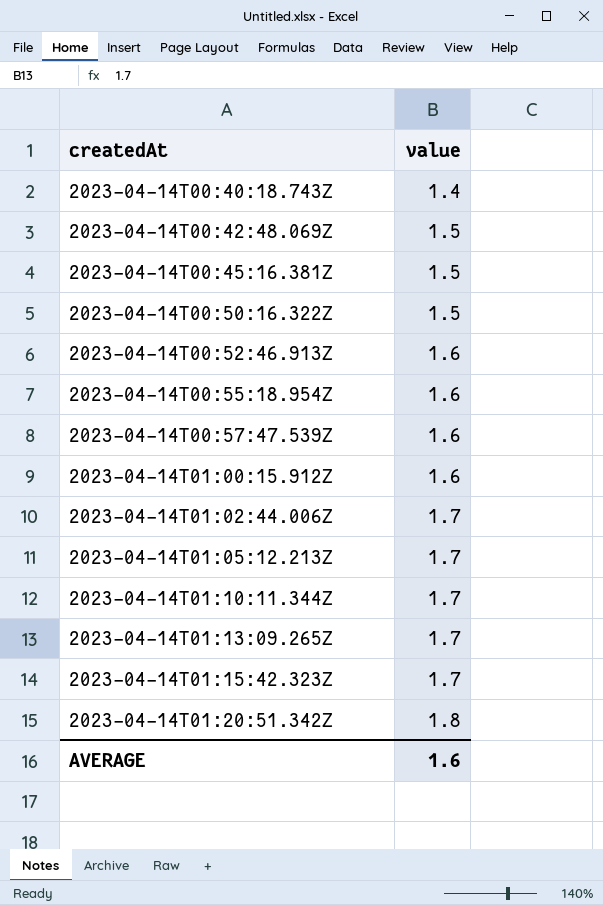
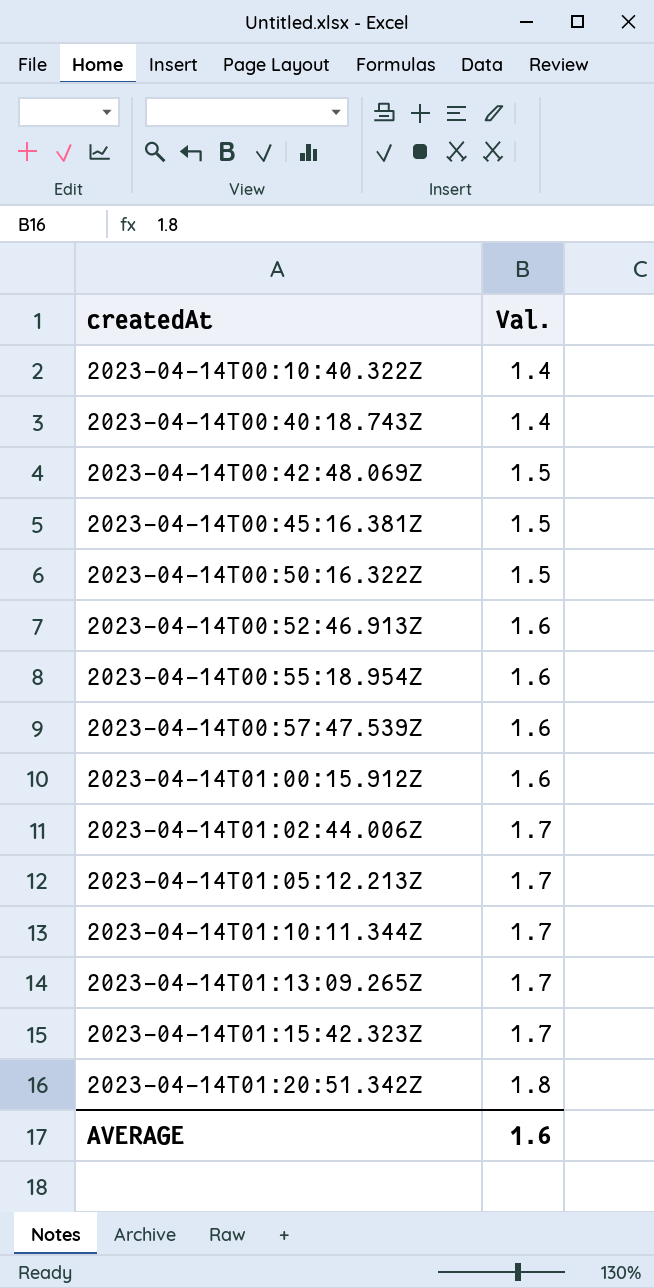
column name: value -> Val.
row 2023-04-14T00:10:40.322Z: none -> 1.4

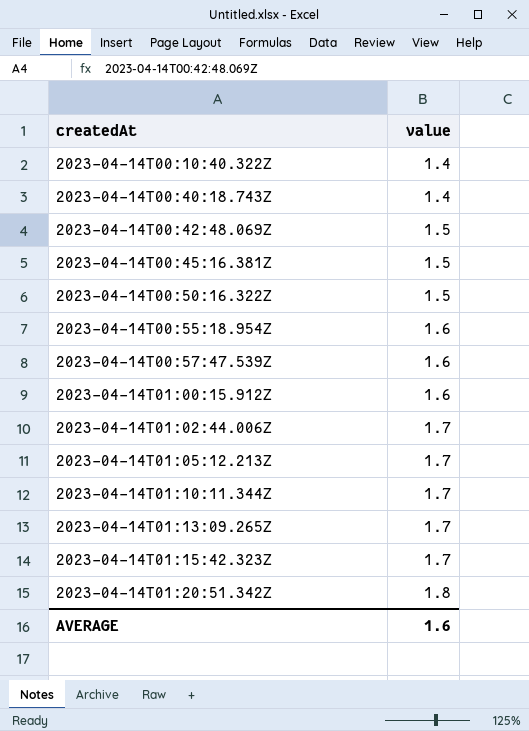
column name: Val. -> value
row 2023-04-14T00:52:46.913Z: 1.6 -> none

